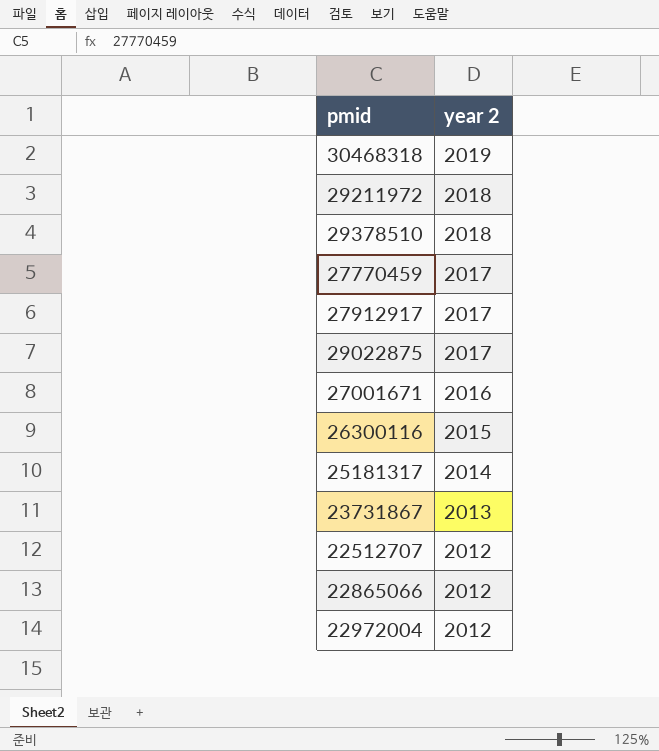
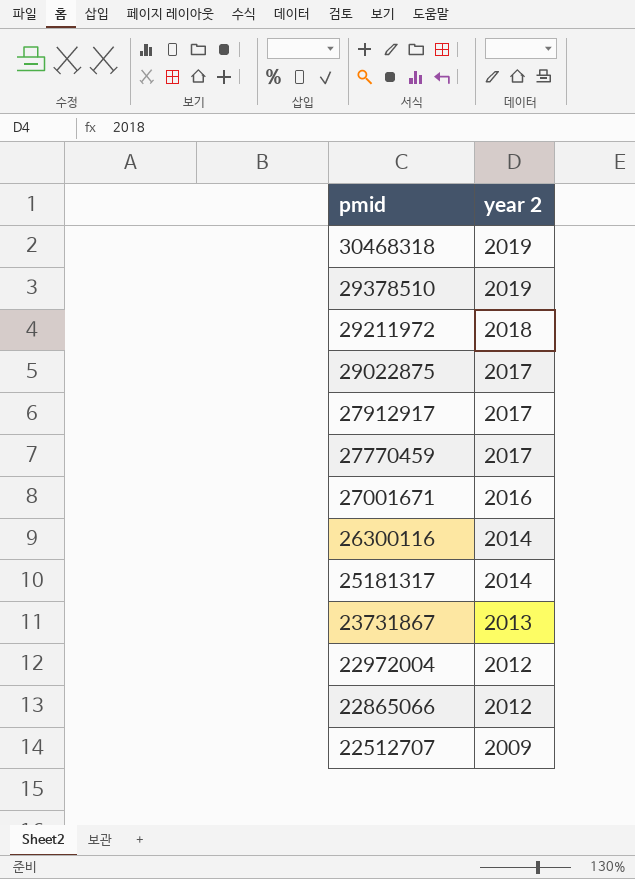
row order: year 2 descending -> pmid descending
29378510 | year 2: 2018 -> 2019
26300116 | year 2: 2015 -> 2014
22512707 | year 2: 2012 -> 2009

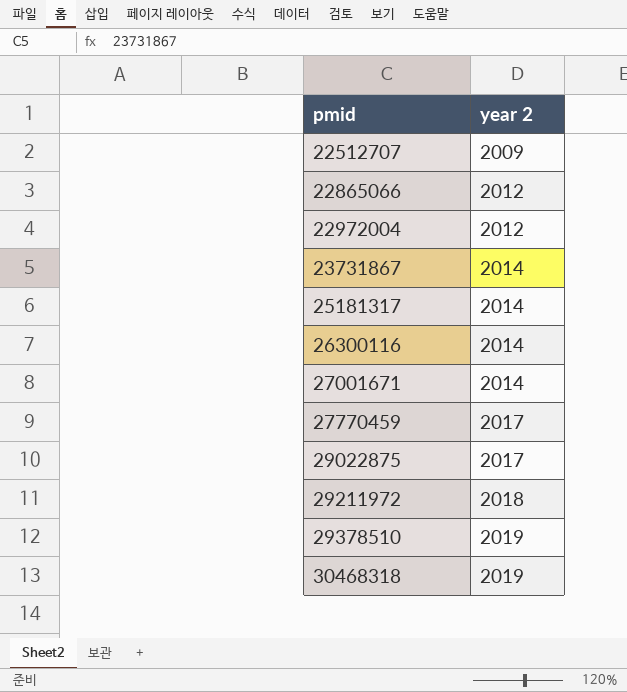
row order: pmid descending -> pmid ascending
row 27912917: 2017 -> none
23731867 | year 2: 2013 -> 2014
27001671 | year 2: 2016 -> 2014

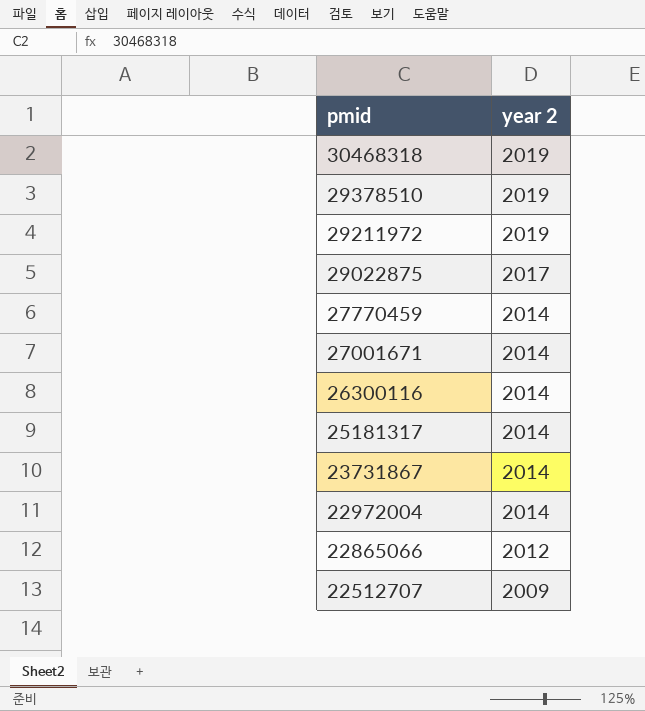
row order: pmid ascending -> pmid descending
29211972 | year 2: 2018 -> 2019
27770459 | year 2: 2017 -> 2014
22972004 | year 2: 2012 -> 2014

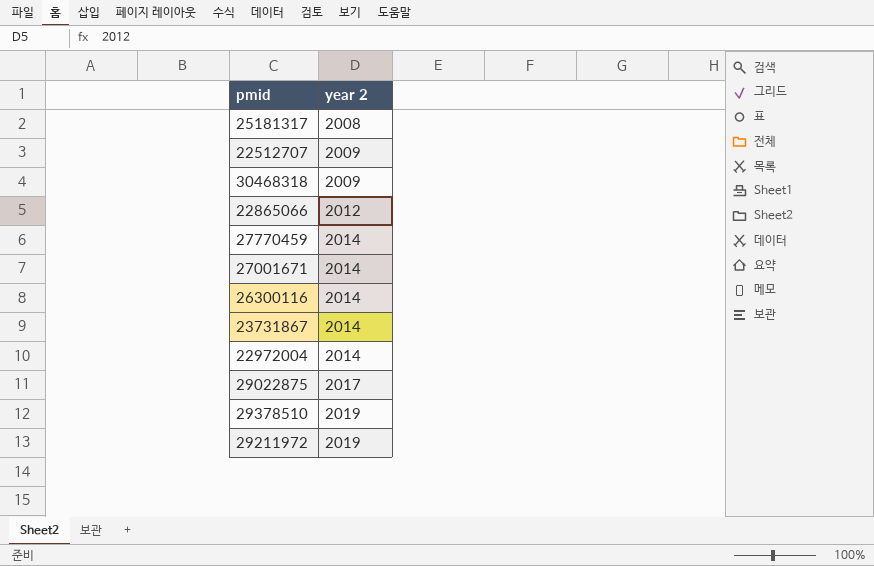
row order: pmid descending -> year 2 ascending
25181317 | year 2: 2014 -> 2008
30468318 | year 2: 2019 -> 2009

